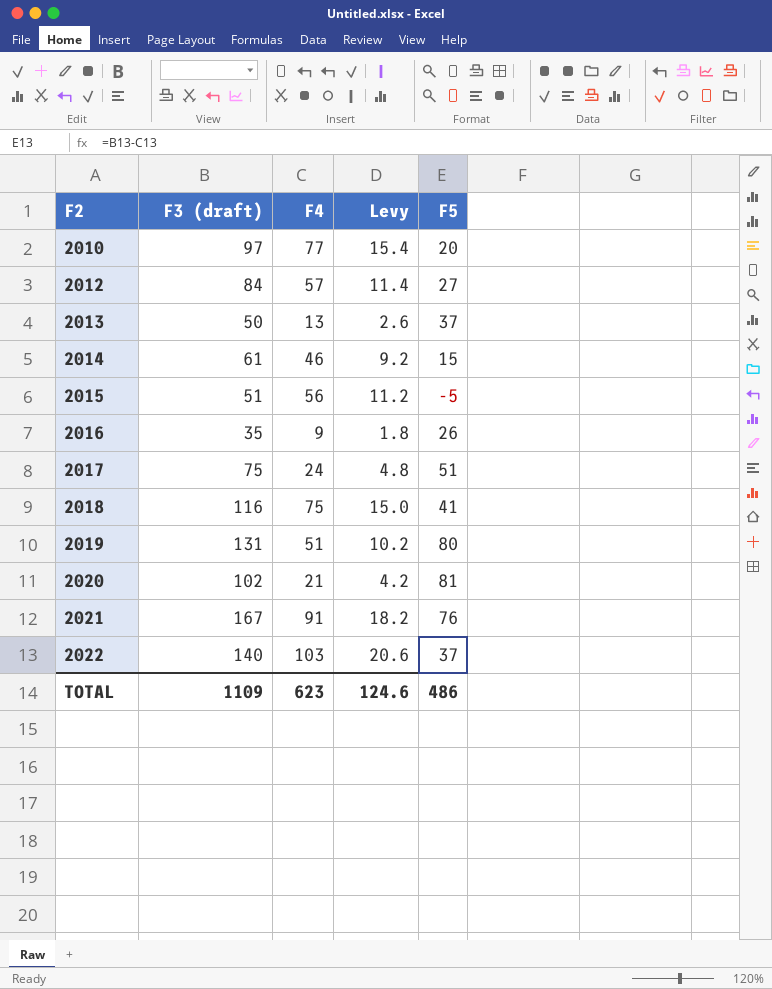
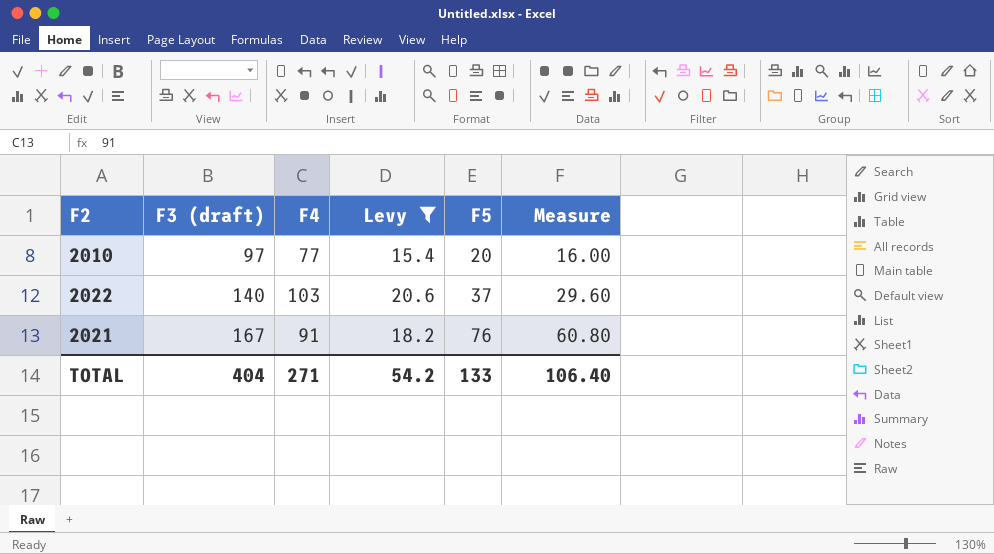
filter: none -> Levy >= 15.4
row order: F2 ascending -> F3 (draft) ascending
column Measure | formula: none -> [F5] * 0.8
TOTAL | F3 (draft): 1109 -> 404
TOTAL | F4: 623 -> 271
TOTAL | Levy: 124.6 -> 54.2
TOTAL | F5: 486 -> 133

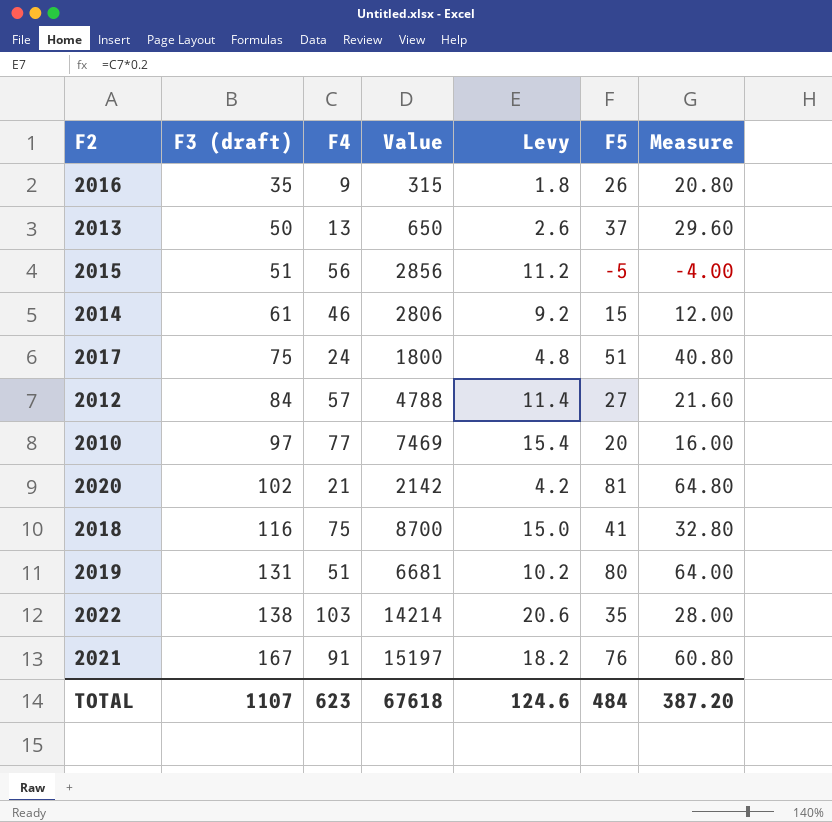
filter: Levy >= 15.4 -> none
column Value | formula: none -> [F3 (draft)] * [F4]
2022 | F3 (draft): 140 -> 138
2022 | F5: 37 -> 35
2022 | Measure: 29.60 -> 28.00
TOTAL | F3 (draft): 404 -> 1107
TOTAL | F4: 271 -> 623
TOTAL | Levy: 54.2 -> 124.6
TOTAL | F5: 133 -> 484
TOTAL | Measure: 106.40 -> 387.20

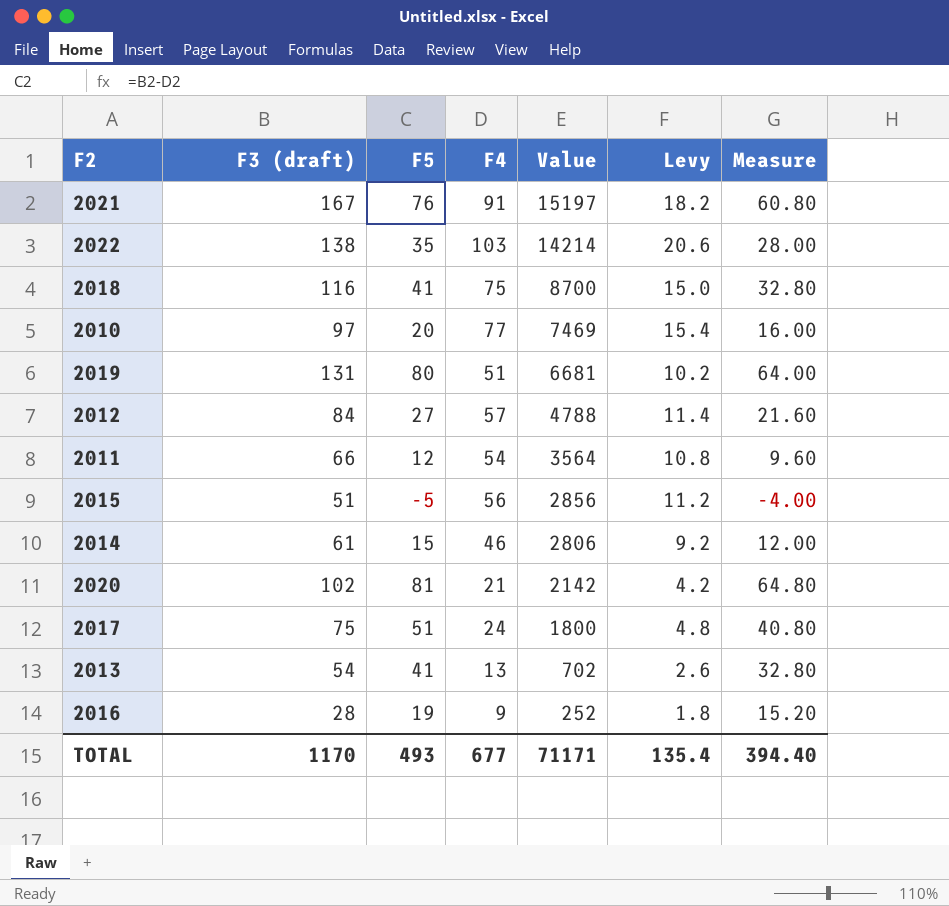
row order: F3 (draft) ascending -> Value descending
column F5 | position: 6 -> 3
row 2011: none -> 66 | 12 | 54 | 3564 | 10.8 | 9.60
2013 | F3 (draft): 50 -> 54
2013 | F5: 37 -> 41
2013 | Value: 650 -> 702
2013 | Measure: 29.60 -> 32.80
2016 | F3 (draft): 35 -> 28
2016 | F5: 26 -> 19
2016 | Value: 315 -> 252
2016 | Measure: 20.80 -> 15.20
TOTAL | F3 (draft): 1107 -> 1170
TOTAL | F5: 484 -> 493
TOTAL | F4: 623 -> 677
TOTAL | Value: 67618 -> 71171
TOTAL | Levy: 124.6 -> 135.4
TOTAL | Measure: 387.20 -> 394.40

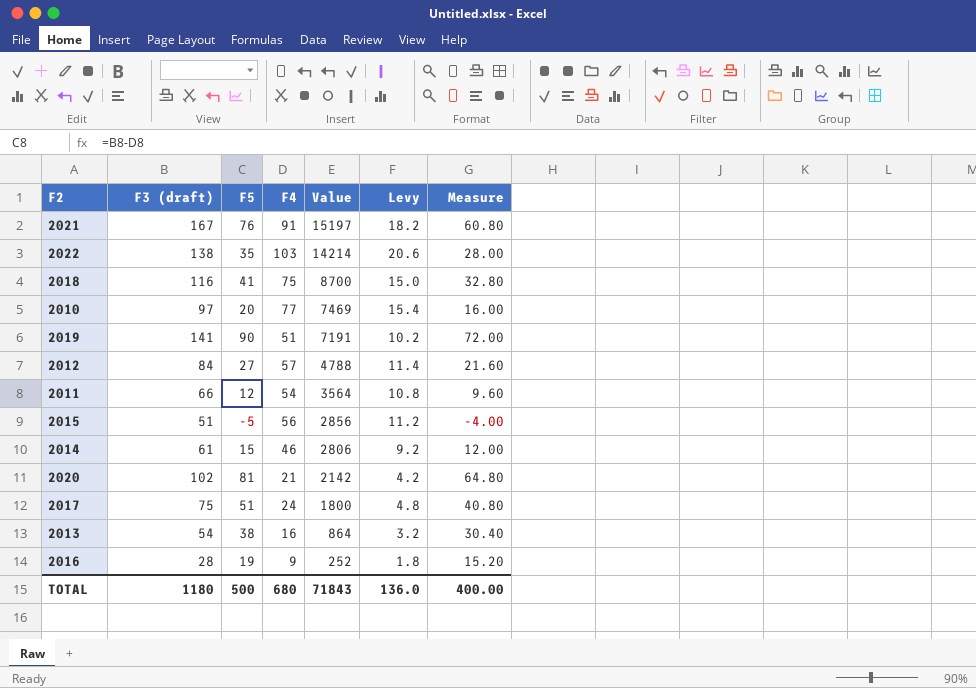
2019 | F3 (draft): 131 -> 141
2019 | F5: 80 -> 90
2019 | Value: 6681 -> 7191
2019 | Measure: 64.00 -> 72.00
2013 | F5: 41 -> 38
2013 | F4: 13 -> 16
2013 | Value: 702 -> 864
2013 | Levy: 2.6 -> 3.2
2013 | Measure: 32.80 -> 30.40
TOTAL | F3 (draft): 1170 -> 1180
TOTAL | F5: 493 -> 500
TOTAL | F4: 677 -> 680
TOTAL | Value: 71171 -> 71843
TOTAL | Levy: 135.4 -> 136.0
TOTAL | Measure: 394.40 -> 400.00

